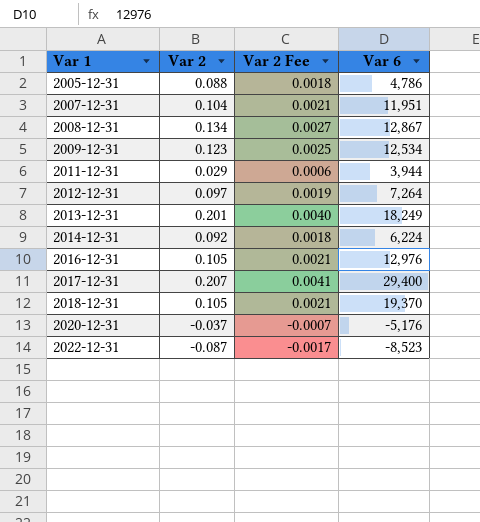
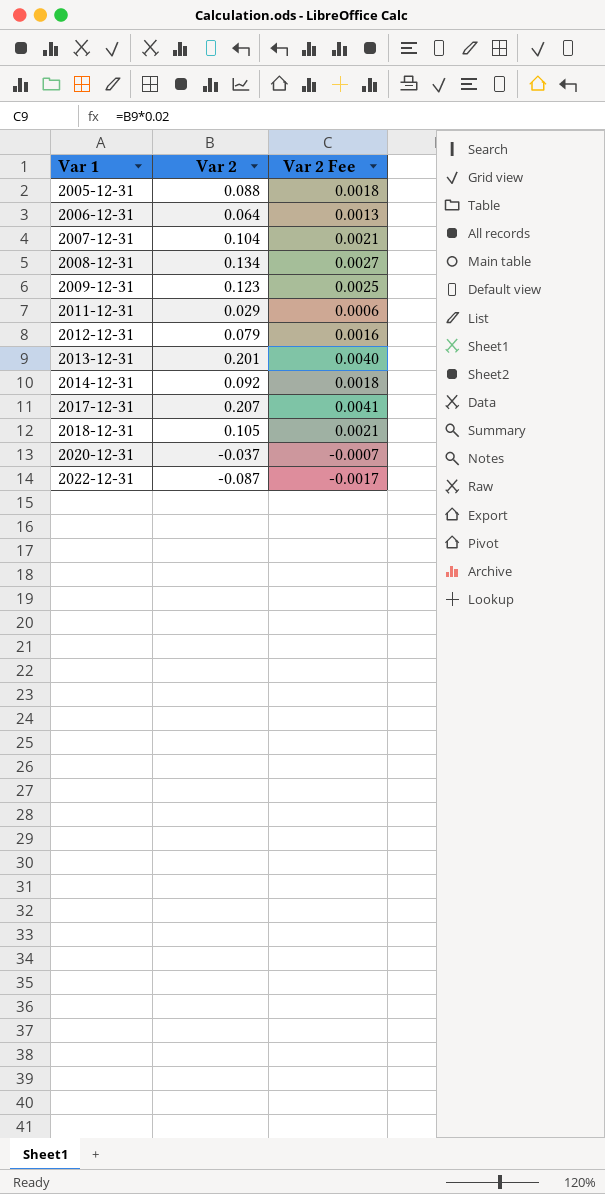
column Var 6 | position: 4 -> none
row 2016-12-31: 0.105 | 0.0021 | 12,976 -> none
row 2006-12-31: none -> 0.064 | 0.0013
2012-12-31 | Var 2: 0.097 -> 0.079
2012-12-31 | Var 2 Fee: 0.0019 -> 0.0016

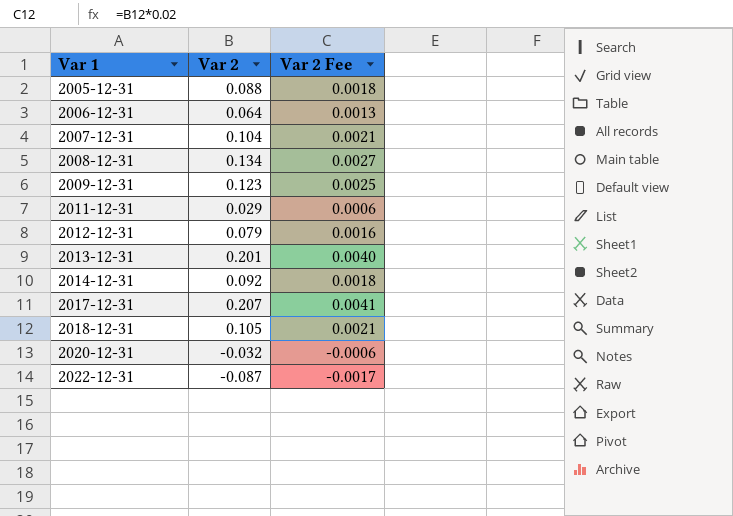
2020-12-31 | Var 2: -0.037 -> -0.032
2020-12-31 | Var 2 Fee: -0.0007 -> -0.0006

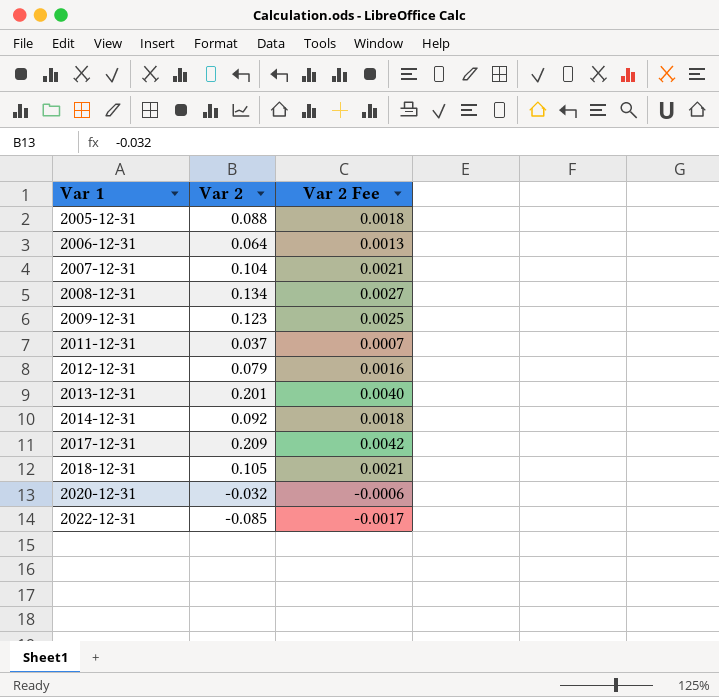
2011-12-31 | Var 2: 0.029 -> 0.037
2011-12-31 | Var 2 Fee: 0.0006 -> 0.0007
2017-12-31 | Var 2: 0.207 -> 0.209
2017-12-31 | Var 2 Fee: 0.0041 -> 0.0042
2022-12-31 | Var 2: -0.087 -> -0.085

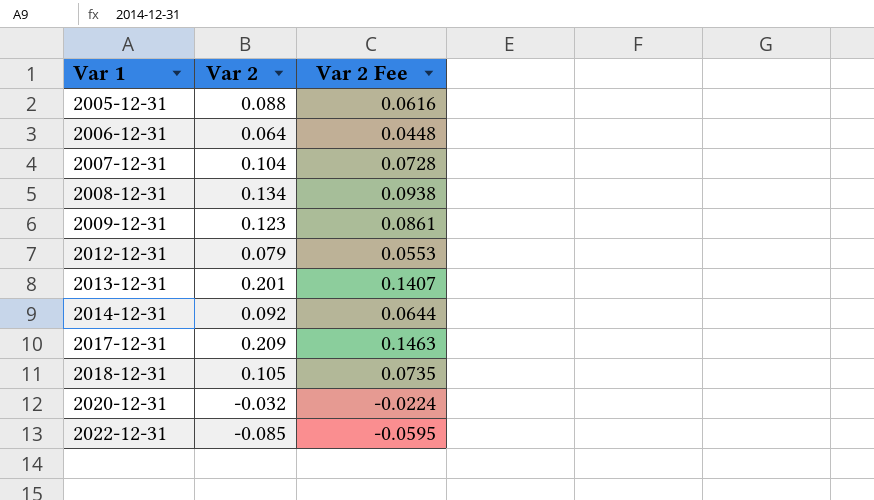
column Var 2 Fee | formula: [Var 2] * 0.02 -> [Var 2] * 0.7
row 2011-12-31: 0.037 | 0.0007 -> none

